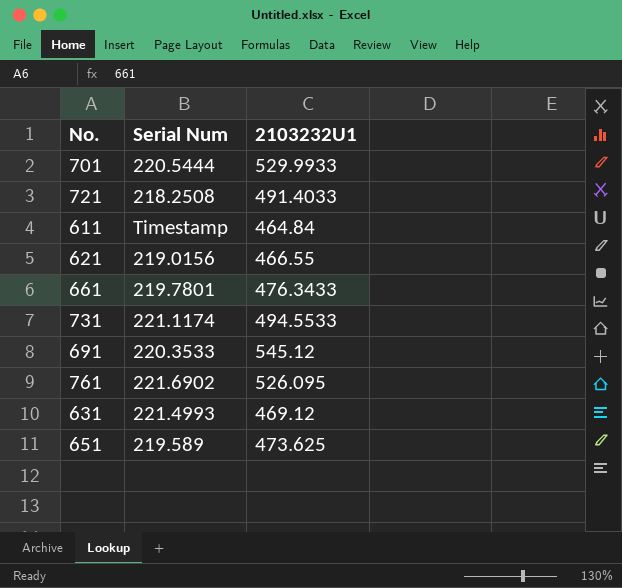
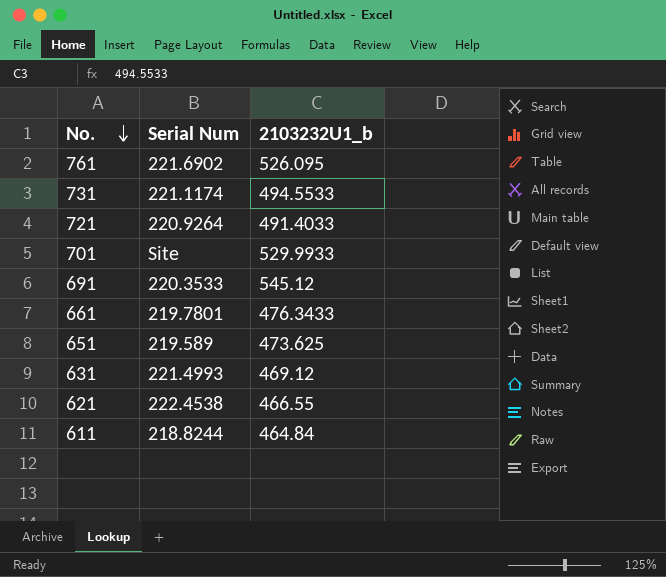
row order: none -> No. descending
column name: 2103232U1 -> 2103232U1_b
721 | Serial Num: 218.2508 -> 220.9264
701 | Serial Num: 220.5444 -> Site
621 | Serial Num: 219.0156 -> 222.4538
611 | Serial Num: Timestamp -> 218.8244

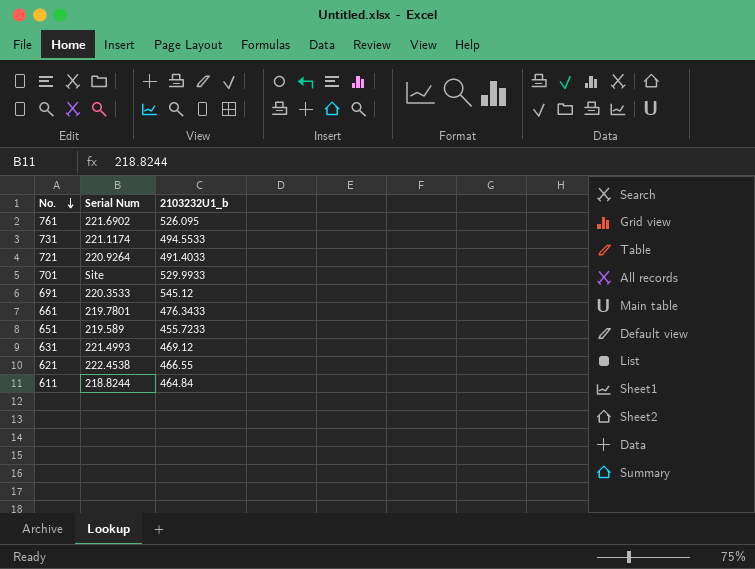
651 | 2103232U1_b: 473.625 -> 455.7233

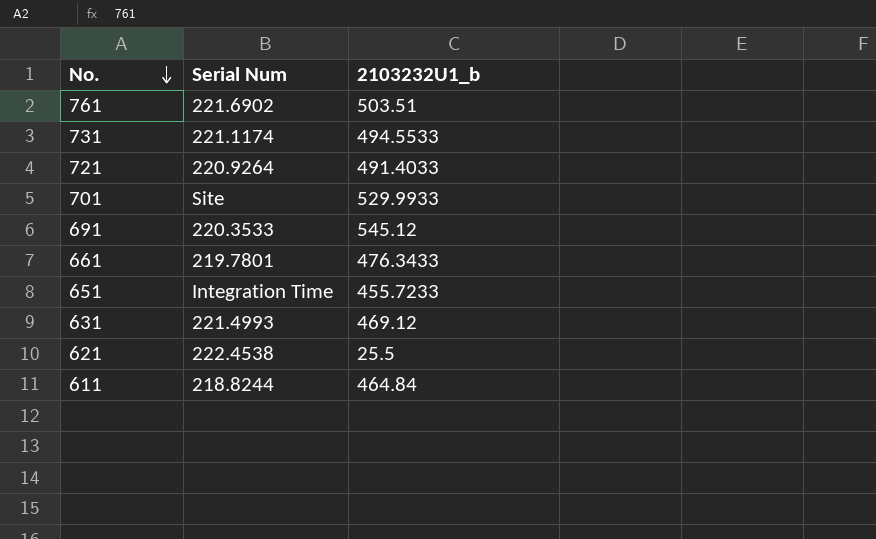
761 | 2103232U1_b: 526.095 -> 503.51
651 | Serial Num: 219.589 -> Integration Time
621 | 2103232U1_b: 466.55 -> 25.5

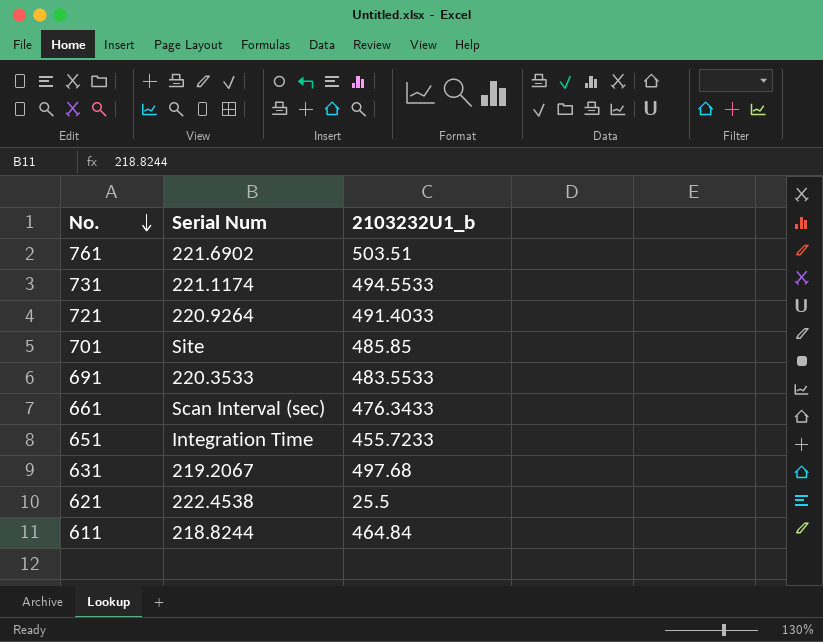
701 | 2103232U1_b: 529.9933 -> 485.85
691 | 2103232U1_b: 545.12 -> 483.5533
661 | Serial Num: 219.7801 -> Scan Interval (sec)
631 | Serial Num: 221.4993 -> 219.2067
631 | 2103232U1_b: 469.12 -> 497.68

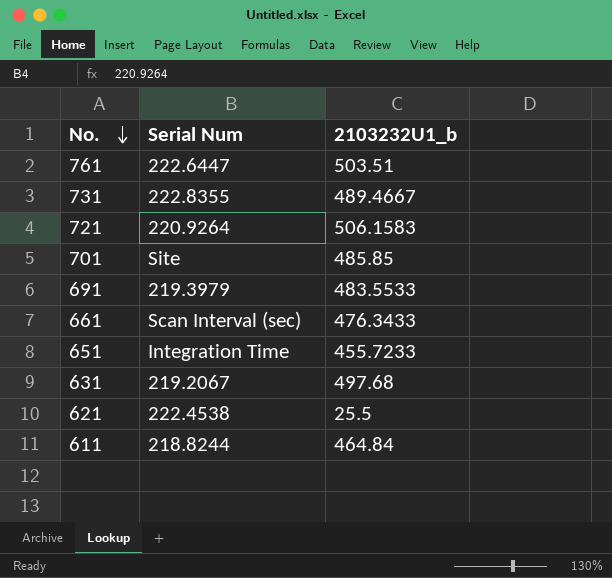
761 | Serial Num: 221.6902 -> 222.6447
731 | Serial Num: 221.1174 -> 222.8355
731 | 2103232U1_b: 494.5533 -> 489.4667
721 | 2103232U1_b: 491.4033 -> 506.1583
691 | Serial Num: 220.3533 -> 219.3979

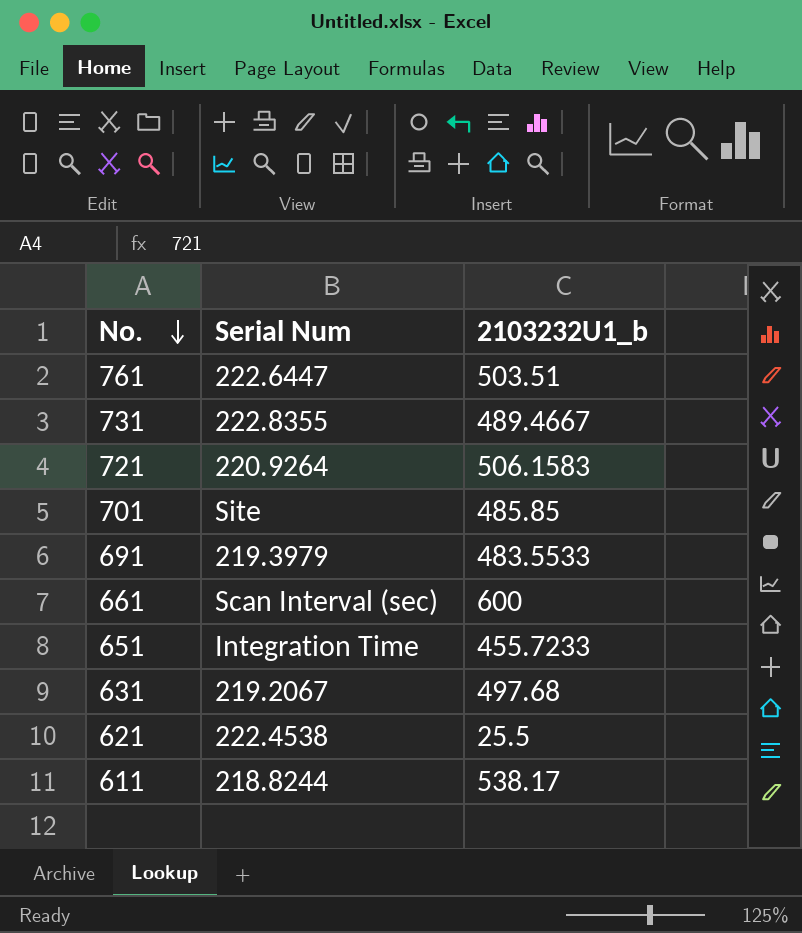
661 | 2103232U1_b: 476.3433 -> 600
611 | 2103232U1_b: 464.84 -> 538.17

